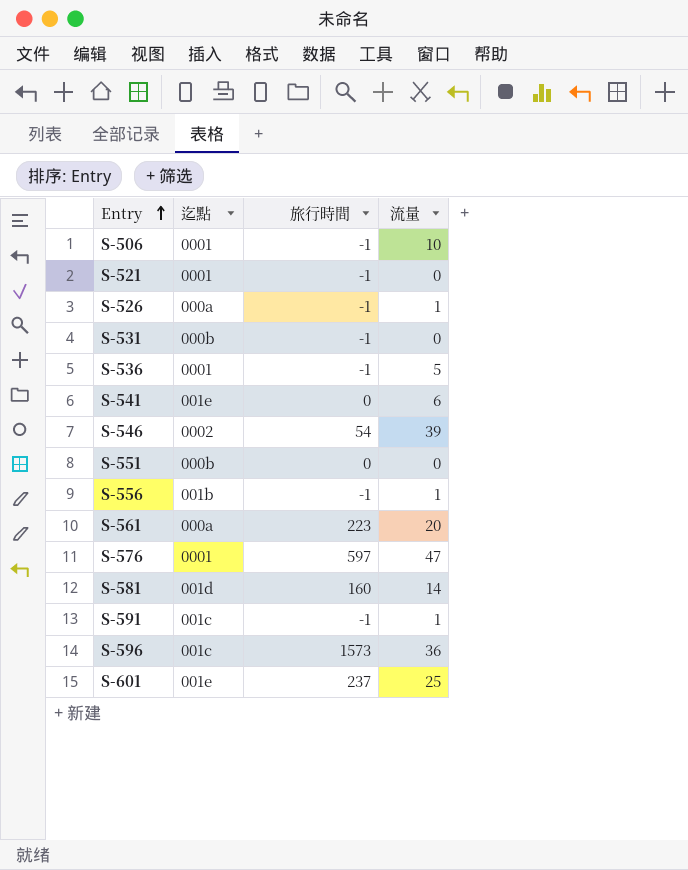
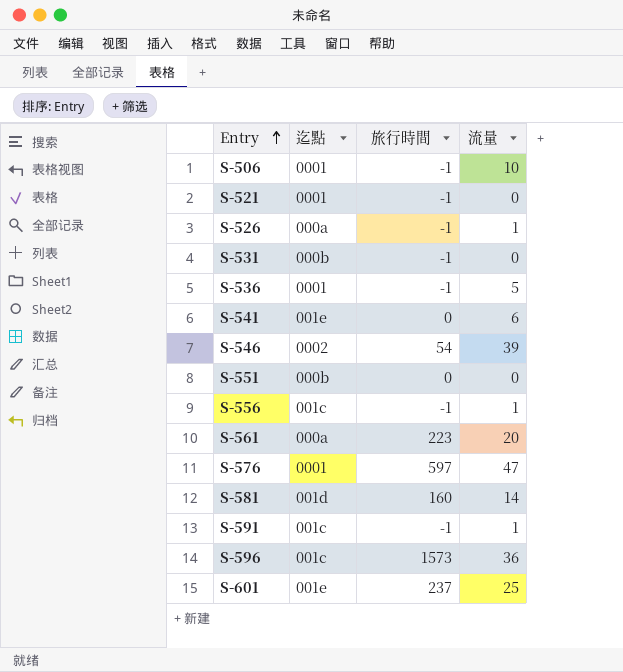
S-556 | 迄點: 001b -> 001c

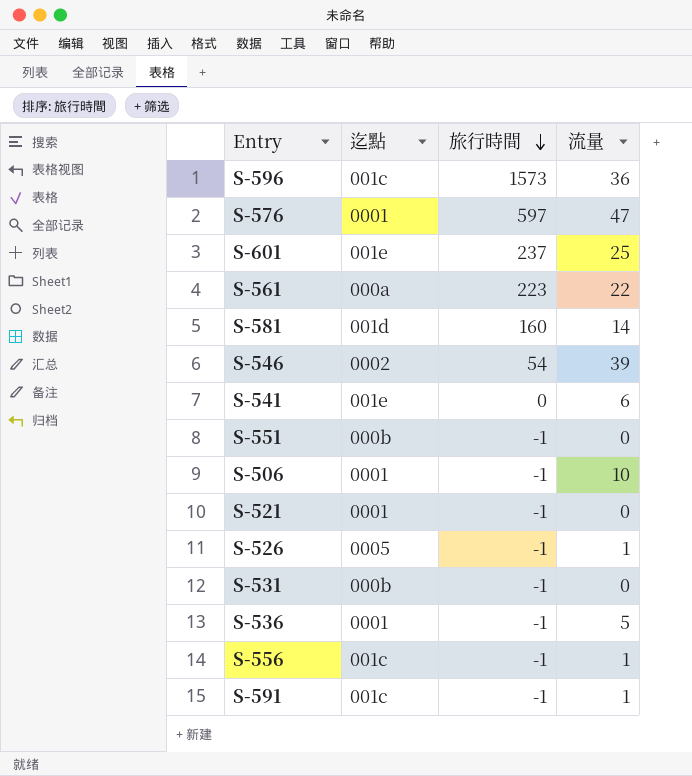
row order: Entry ascending -> 旅行時間 descending
S-561 | 流量: 20 -> 22
S-551 | 旅行時間: 0 -> -1
S-526 | 迄點: 000a -> 0005

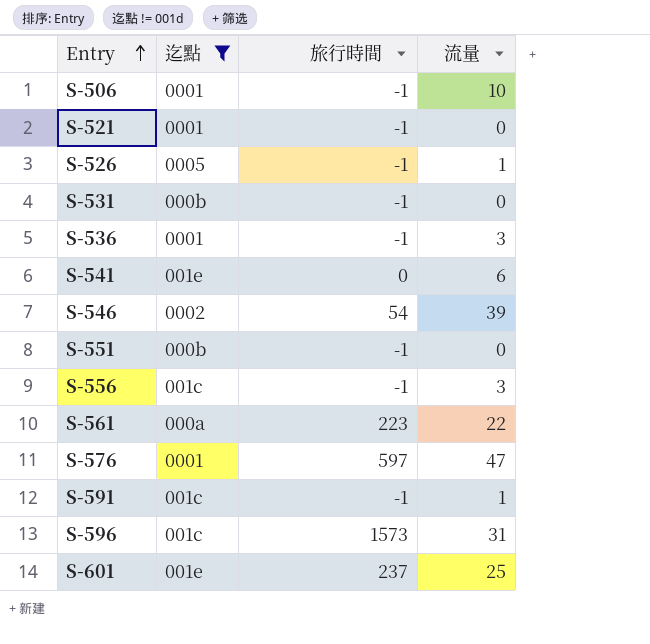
filter: none -> 迄點 != 001d
row order: 旅行時間 descending -> Entry ascending
S-536 | 流量: 5 -> 3
S-556 | 流量: 1 -> 3
S-596 | 流量: 36 -> 31

